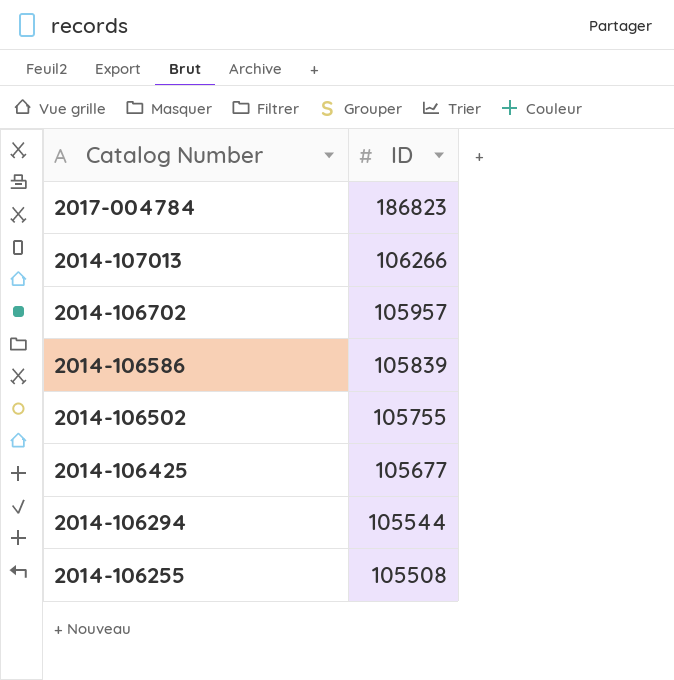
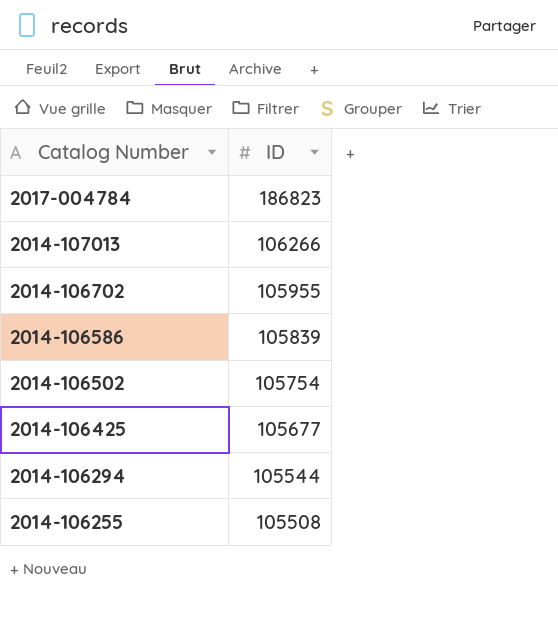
2014-106702 | ID: 105957 -> 105955
2014-106502 | ID: 105755 -> 105754

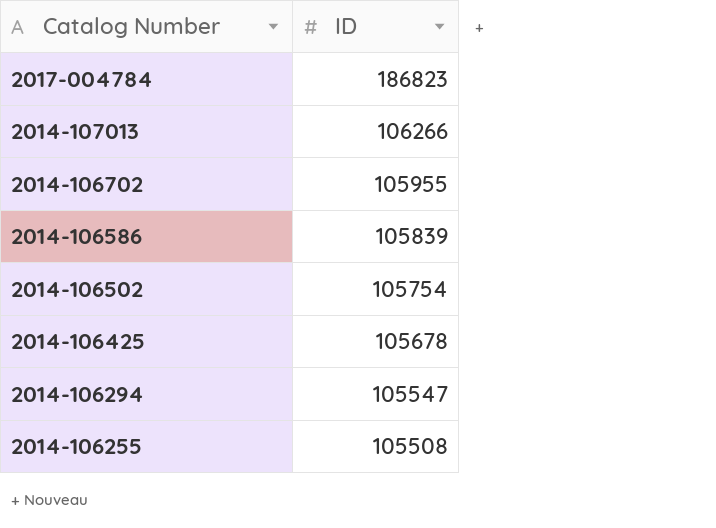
2014-106425 | ID: 105677 -> 105678
2014-106294 | ID: 105544 -> 105547

